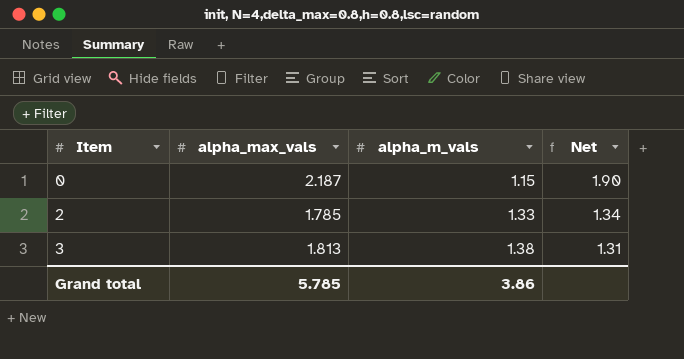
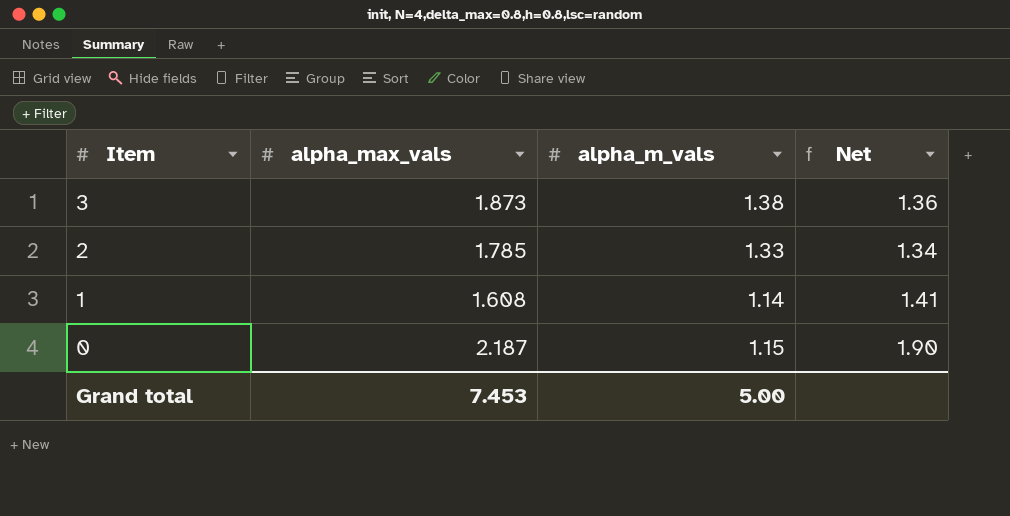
row order: Item ascending -> Item descending
3 | alpha_max_vals: 1.813 -> 1.873
3 | Net: 1.31 -> 1.36
row 1: none -> 1.608 | 1.14 | 1.41
Grand total | alpha_max_vals: 5.785 -> 7.453
Grand total | alpha_m_vals: 3.86 -> 5.00

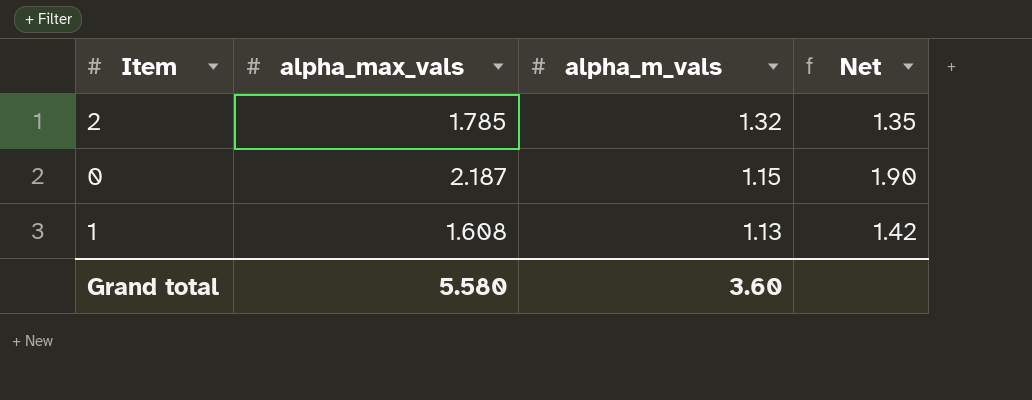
row order: Item descending -> alpha_m_vals descending
row 3: 1.873 | 1.38 | 1.36 -> none
2 | alpha_m_vals: 1.33 -> 1.32
2 | Net: 1.34 -> 1.35
1 | alpha_m_vals: 1.14 -> 1.13
1 | Net: 1.41 -> 1.42
Grand total | alpha_max_vals: 7.453 -> 5.580
Grand total | alpha_m_vals: 5.00 -> 3.60

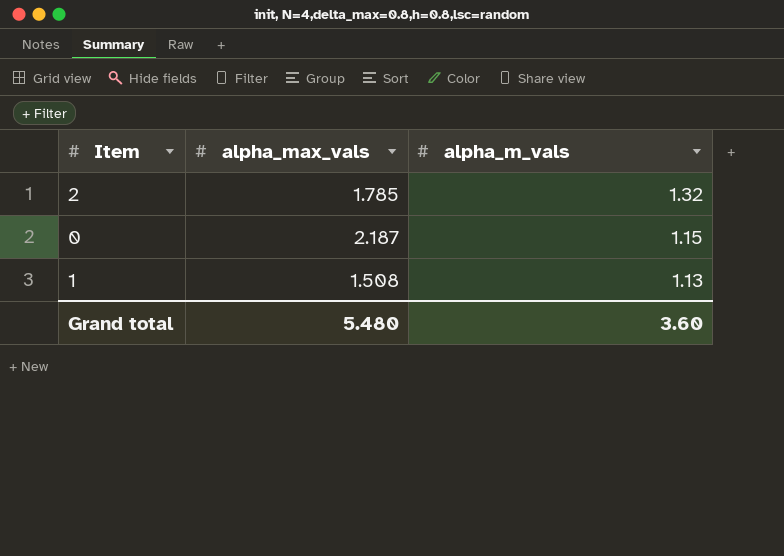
column Net | formula: [alpha_max_vals] / [alpha_m_vals] -> none
1 | alpha_max_vals: 1.608 -> 1.508
Grand total | alpha_max_vals: 5.580 -> 5.480

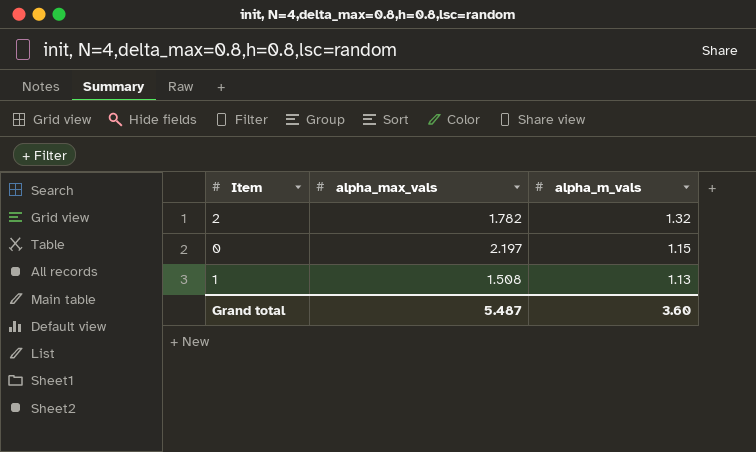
2 | alpha_max_vals: 1.785 -> 1.782
0 | alpha_max_vals: 2.187 -> 2.197
Grand total | alpha_max_vals: 5.480 -> 5.487

